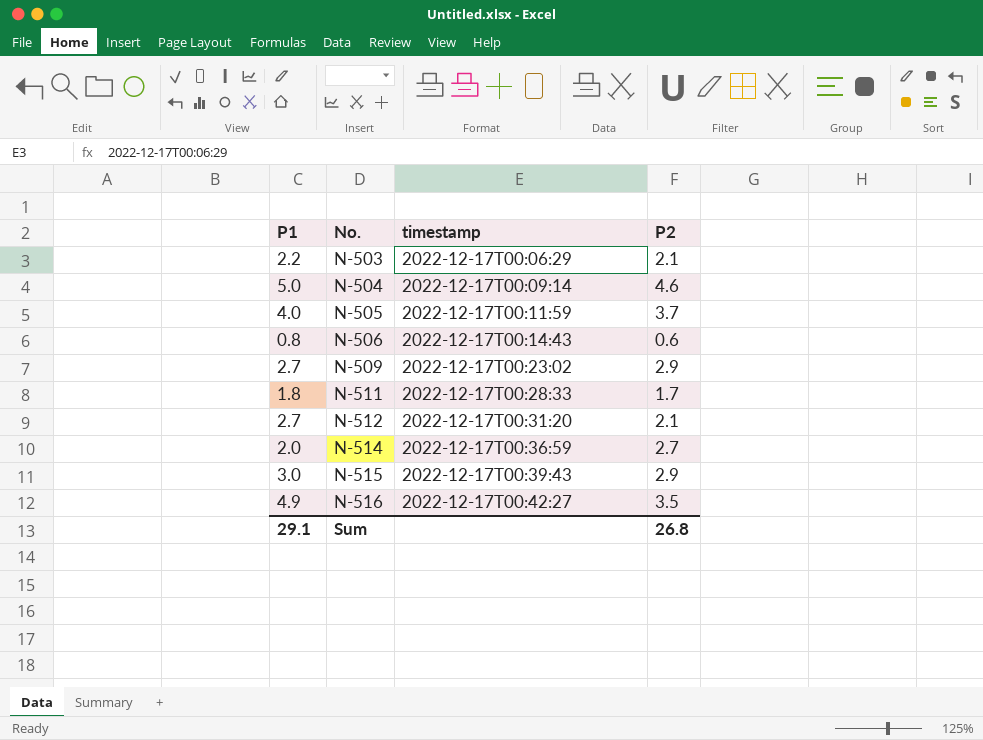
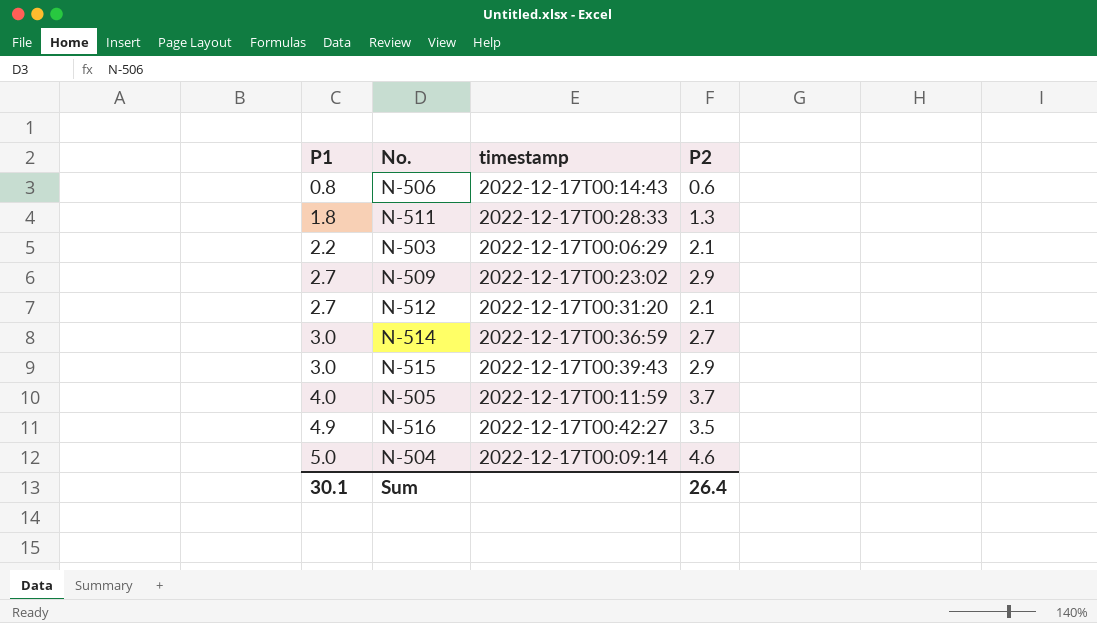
row order: No. ascending -> P1 ascending
N-511 | P2: 1.7 -> 1.3
N-514 | P1: 2.0 -> 3.0
Sum | P1: 29.1 -> 30.1
Sum | P2: 26.8 -> 26.4

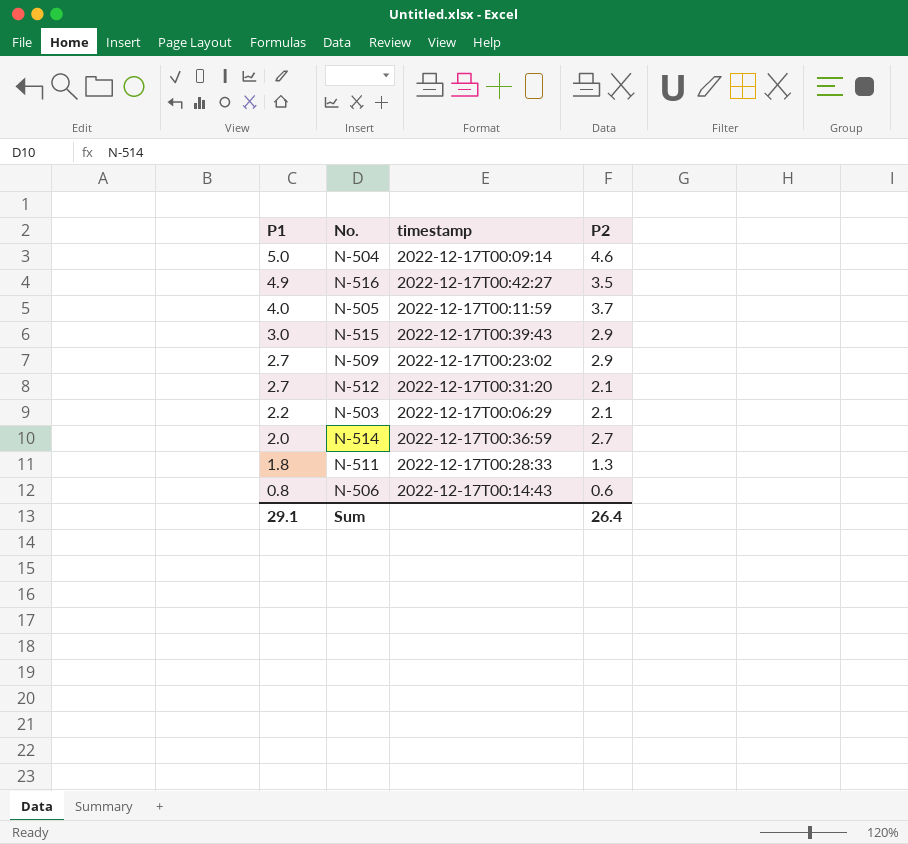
row order: P1 ascending -> P1 descending
N-514 | P1: 3.0 -> 2.0
Sum | P1: 30.1 -> 29.1

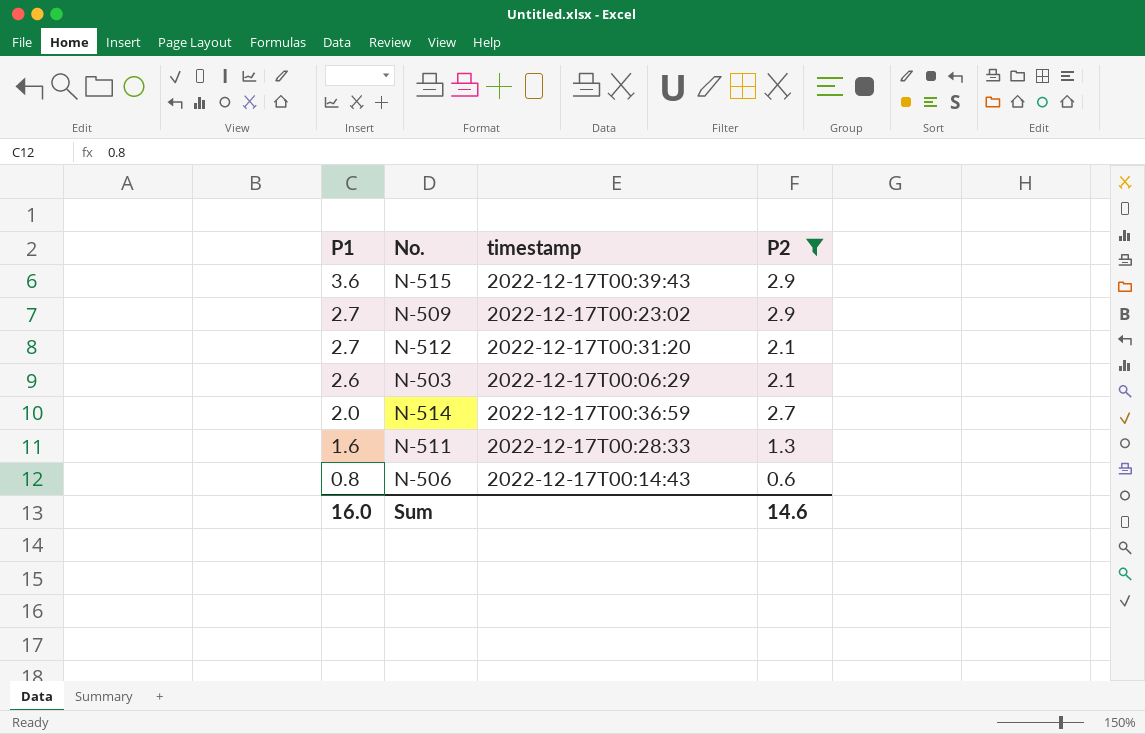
filter: none -> P2 <= 2.9
N-515 | P1: 3.0 -> 3.6
N-503 | P1: 2.2 -> 2.6
N-511 | P1: 1.8 -> 1.6
Sum | P1: 29.1 -> 16.0
Sum | P2: 26.4 -> 14.6

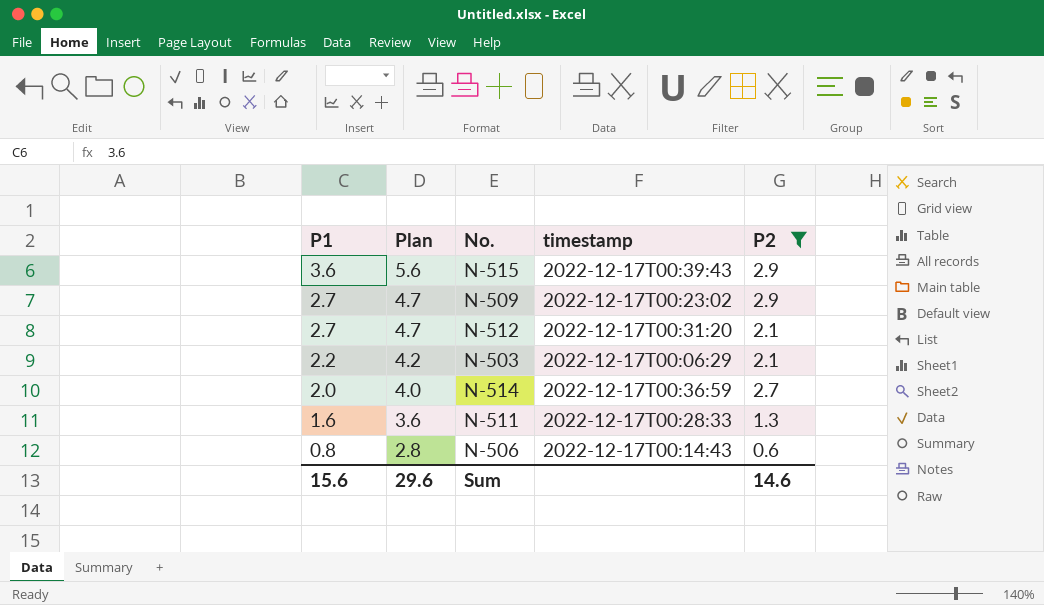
column Plan | formula: none -> [P1] + 2
N-503 | P1: 2.6 -> 2.2
Sum | P1: 16.0 -> 15.6

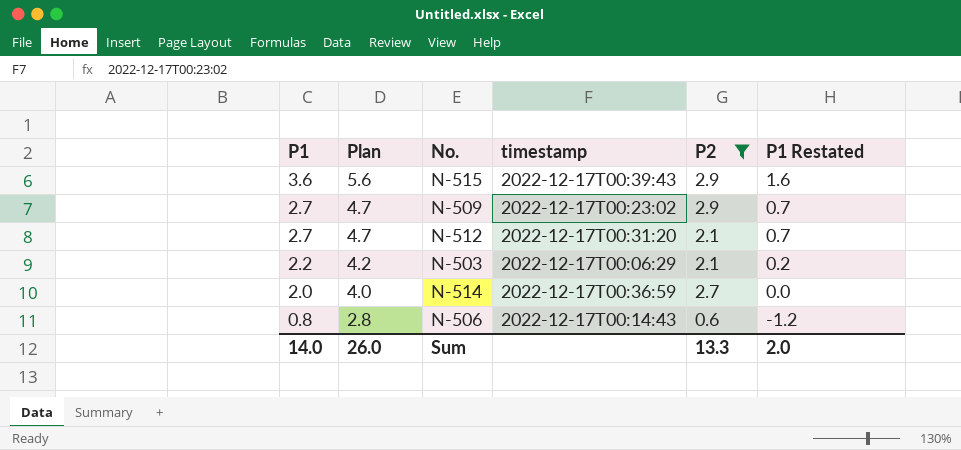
column P1 Restated | formula: none -> [P1] - 2
row N-511: 1.6 | 3.6 | 2022-12-17T00:28:33 | 1.3 -> none
Sum | P1: 15.6 -> 14.0
Sum | Plan: 29.6 -> 26.0
Sum | P2: 14.6 -> 13.3

